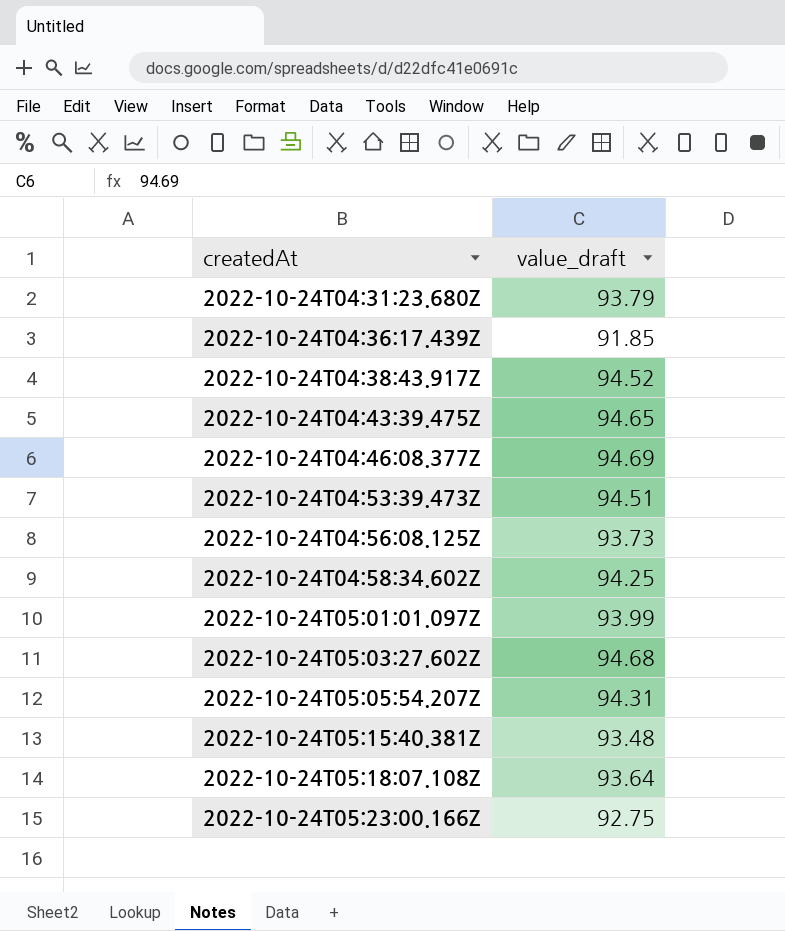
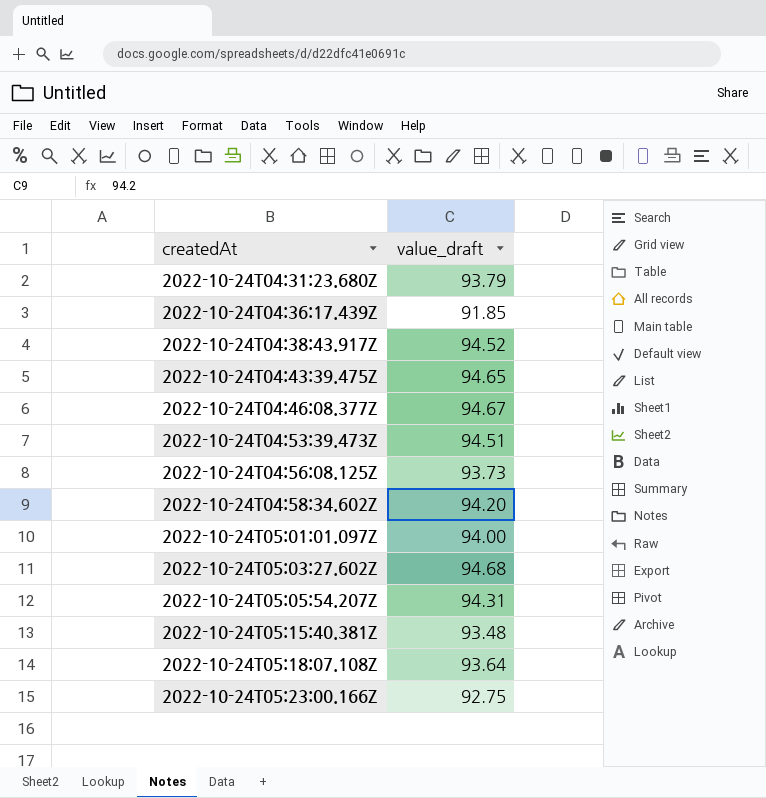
2022-10-24T04:46:08.377Z | value_draft: 94.69 -> 94.67
2022-10-24T04:58:34.602Z | value_draft: 94.25 -> 94.20
2022-10-24T05:01:01.097Z | value_draft: 93.99 -> 94.00

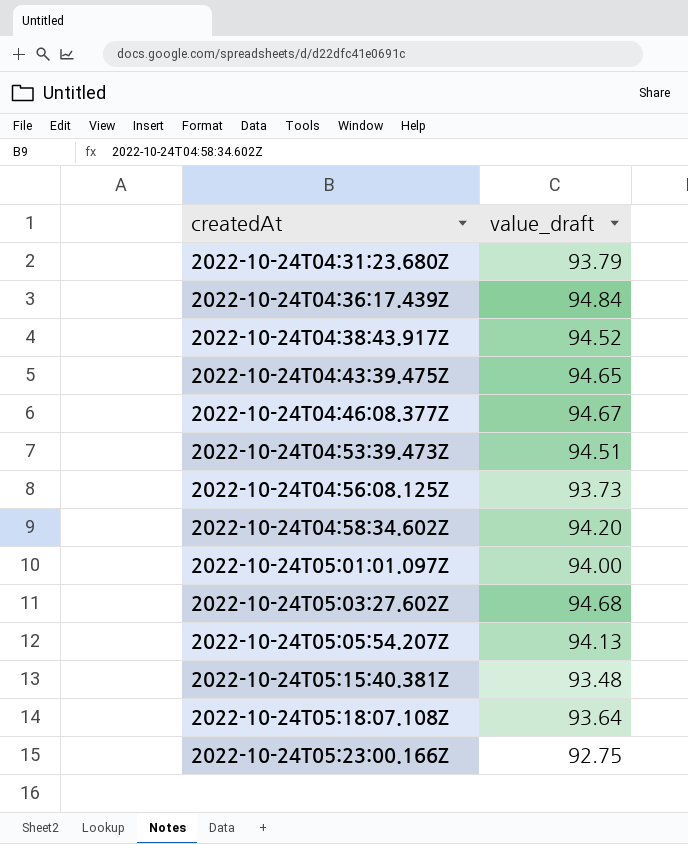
2022-10-24T04:36:17.439Z | value_draft: 91.85 -> 94.84
2022-10-24T05:05:54.207Z | value_draft: 94.31 -> 94.13

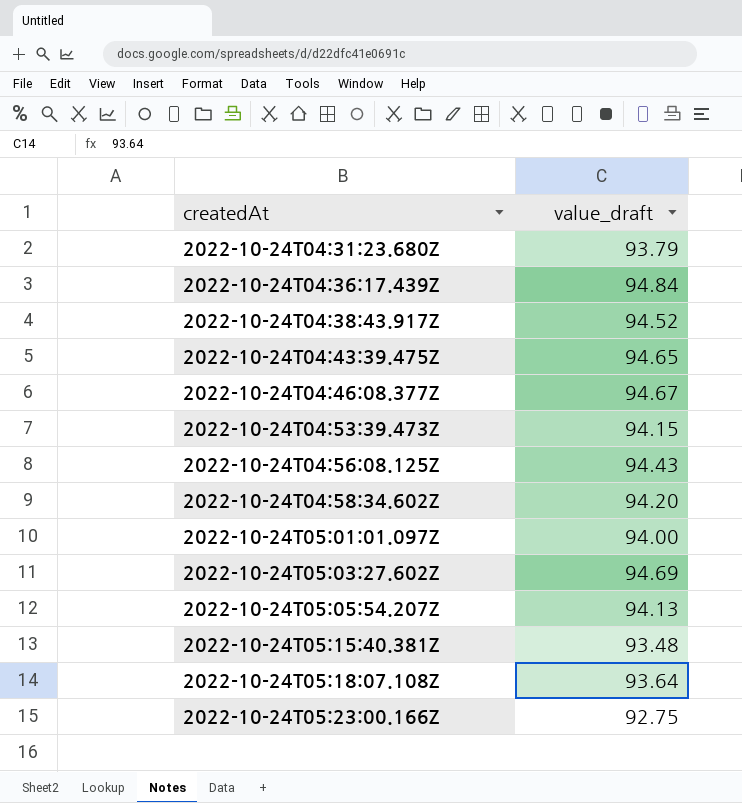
2022-10-24T04:53:39.473Z | value_draft: 94.51 -> 94.15
2022-10-24T04:56:08.125Z | value_draft: 93.73 -> 94.43
2022-10-24T05:03:27.602Z | value_draft: 94.68 -> 94.69

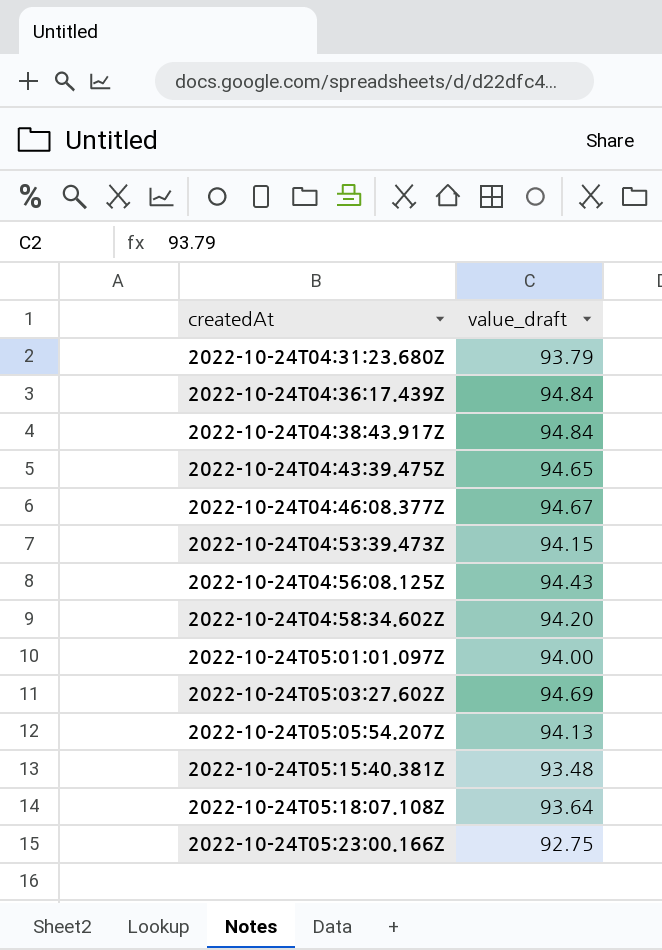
2022-10-24T04:38:43.917Z | value_draft: 94.52 -> 94.84

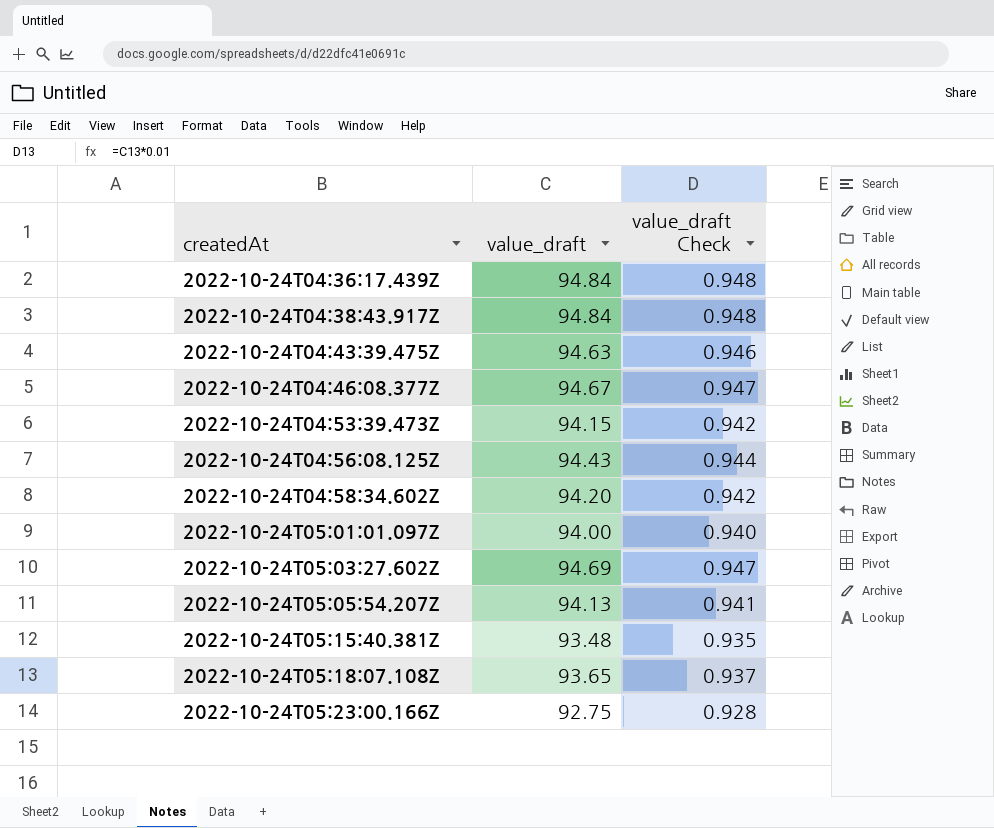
column value_draft Check | formula: none -> [value_draft] * 0.01
row 2022-10-24T04:31:23.680Z: 93.79 -> none
2022-10-24T04:43:39.475Z | value_draft: 94.65 -> 94.63
2022-10-24T05:18:07.108Z | value_draft: 93.64 -> 93.65

